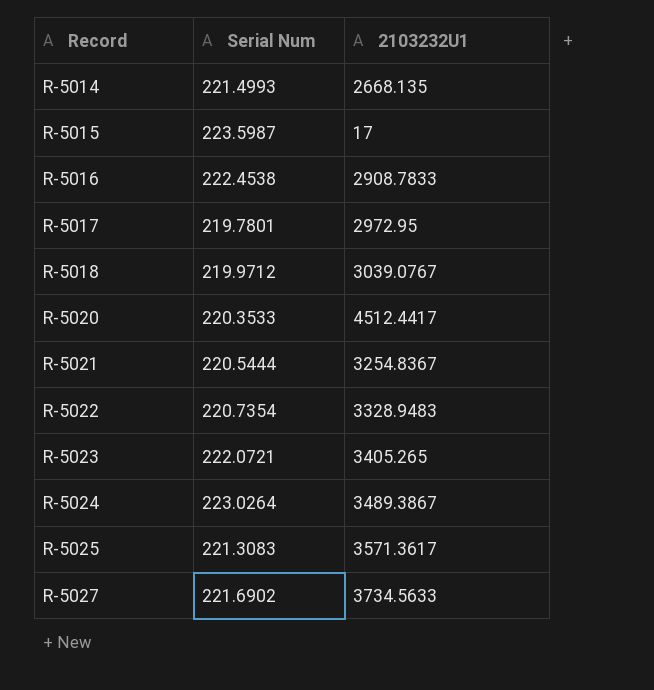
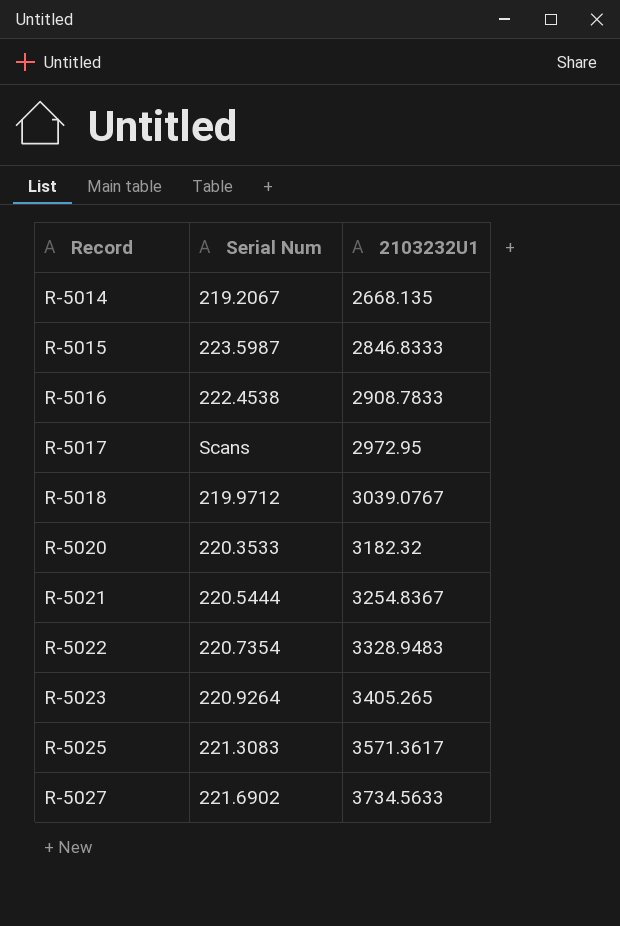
row R-5024: 223.0264 | 3489.3867 -> none
R-5014 | Serial Num: 221.4993 -> 219.2067
R-5015 | 2103232U1: 17 -> 2846.8333
R-5017 | Serial Num: 219.7801 -> Scans
R-5020 | 2103232U1: 4512.4417 -> 3182.32
R-5023 | Serial Num: 222.0721 -> 220.9264

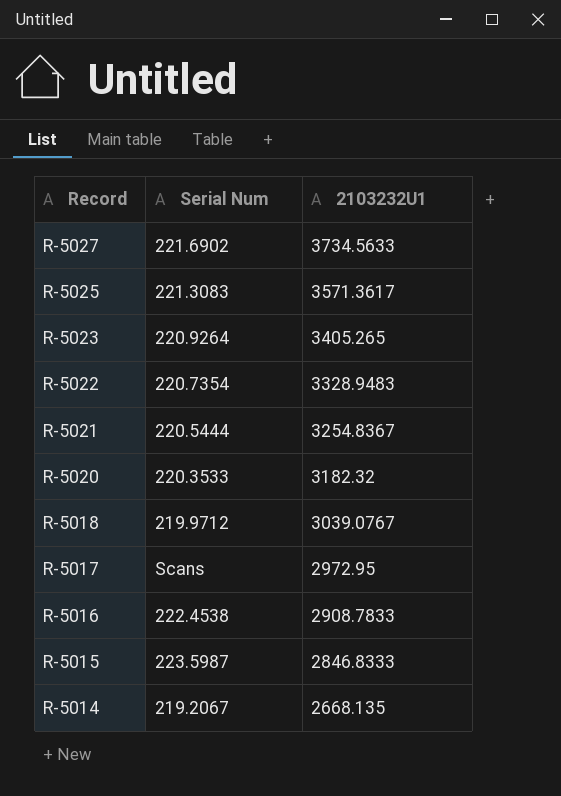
row order: Record ascending -> Record descending

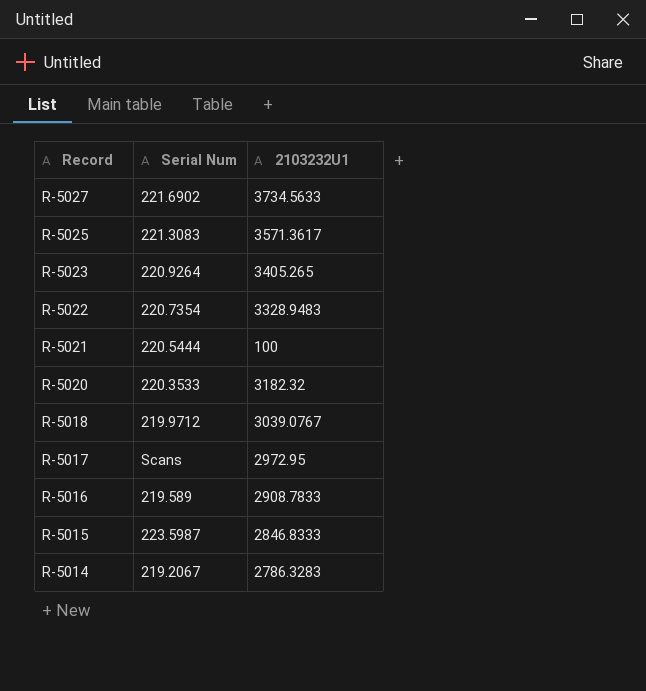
R-5021 | 2103232U1: 3254.8367 -> 100
R-5016 | Serial Num: 222.4538 -> 219.589
R-5014 | 2103232U1: 2668.135 -> 2786.3283

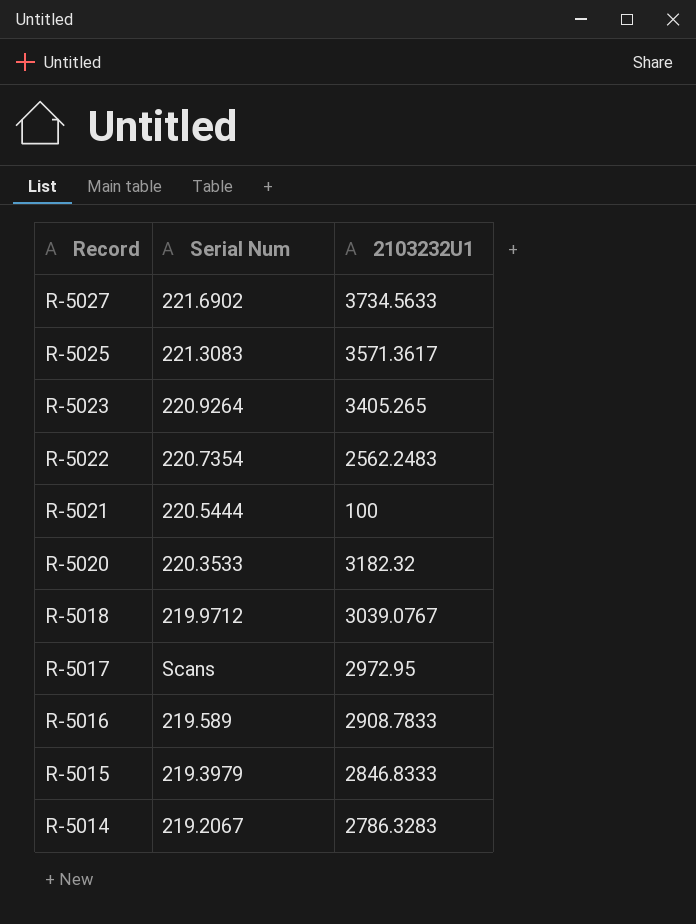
R-5022 | 2103232U1: 3328.9483 -> 2562.2483
R-5015 | Serial Num: 223.5987 -> 219.3979

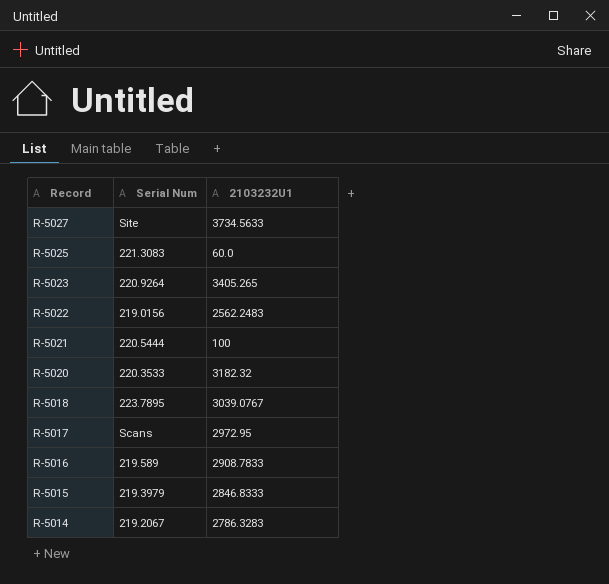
R-5027 | Serial Num: 221.6902 -> Site
R-5025 | 2103232U1: 3571.3617 -> 60.0
R-5022 | Serial Num: 220.7354 -> 219.0156
R-5018 | Serial Num: 219.9712 -> 223.7895

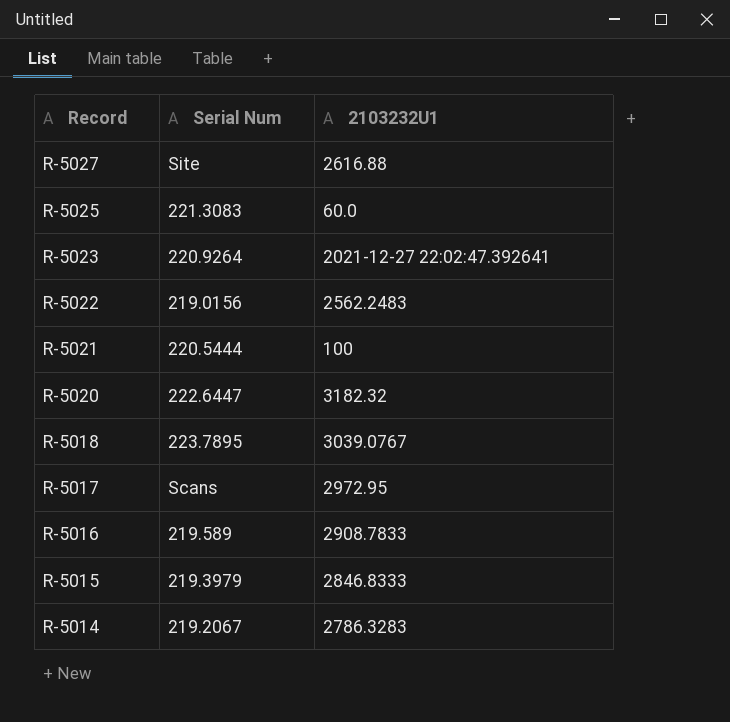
R-5027 | 2103232U1: 3734.5633 -> 2616.88
R-5023 | 2103232U1: 3405.265 -> 2021-12-27 22:02:47.392641
R-5020 | Serial Num: 220.3533 -> 222.6447

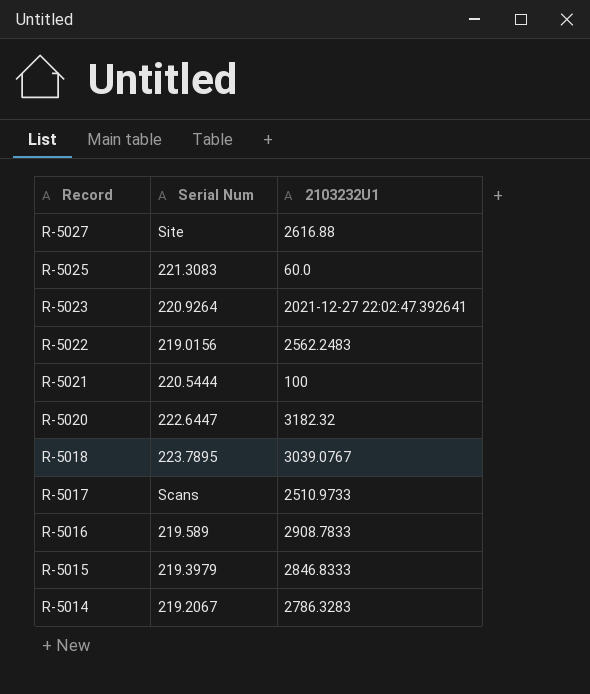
R-5017 | 2103232U1: 2972.95 -> 2510.9733

